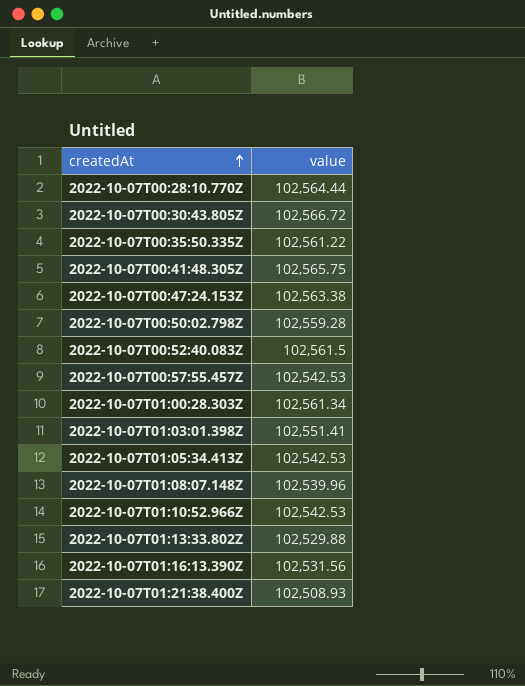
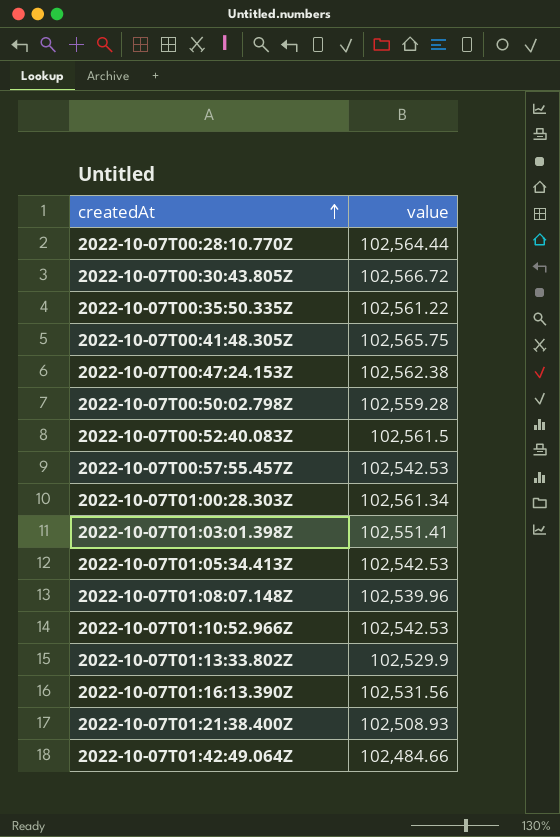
2022-10-07T00:47:24.153Z | value: 102,563.38 -> 102,562.38
2022-10-07T01:13:33.802Z | value: 102,529.88 -> 102,529.9
row 2022-10-07T01:42:49.064Z: none -> 102,484.66

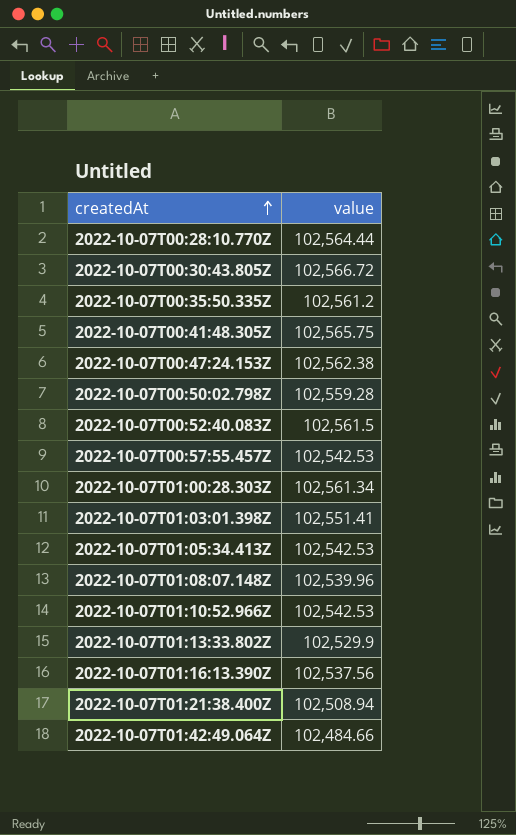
2022-10-07T00:35:50.335Z | value: 102,561.22 -> 102,561.2
2022-10-07T01:16:13.390Z | value: 102,531.56 -> 102,537.56
2022-10-07T01:21:38.400Z | value: 102,508.93 -> 102,508.94

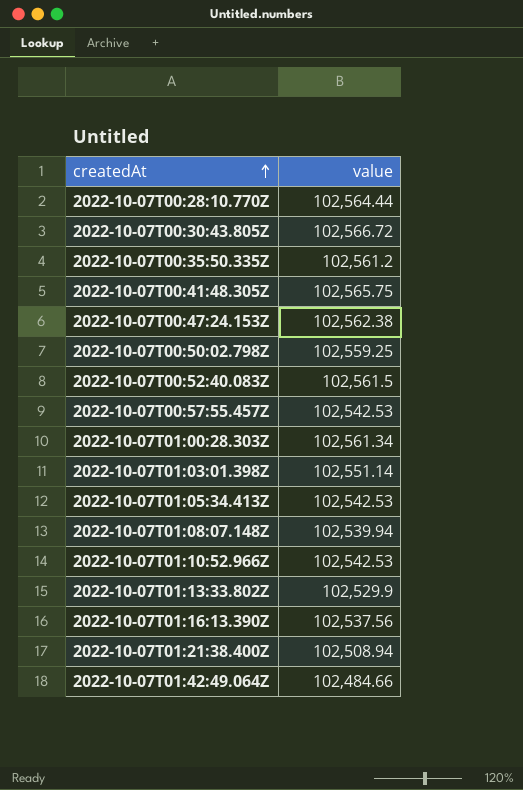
2022-10-07T00:50:02.798Z | value: 102,559.28 -> 102,559.25
2022-10-07T01:03:01.398Z | value: 102,551.41 -> 102,551.14
2022-10-07T01:08:07.148Z | value: 102,539.96 -> 102,539.94

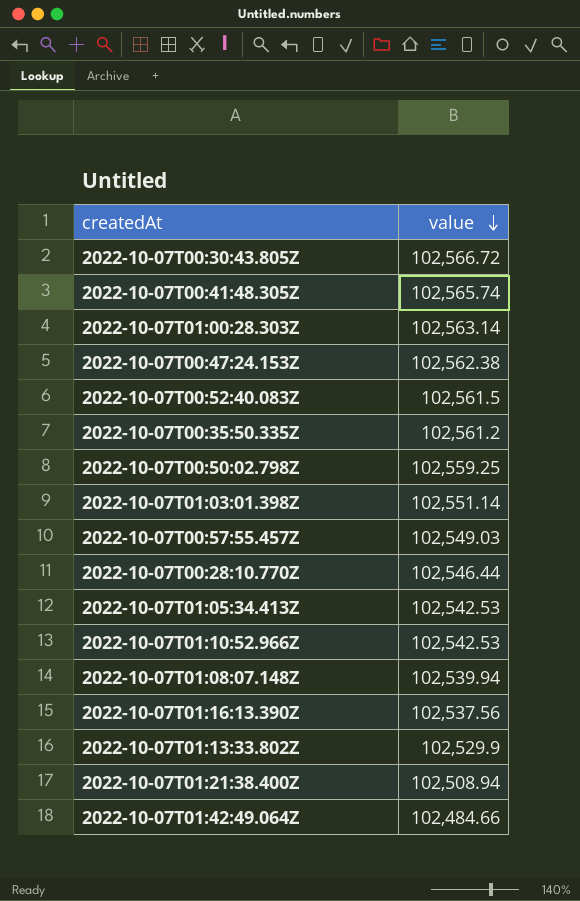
row order: createdAt ascending -> value descending
2022-10-07T00:41:48.305Z | value: 102,565.75 -> 102,565.74
2022-10-07T01:00:28.303Z | value: 102,561.34 -> 102,563.14
2022-10-07T00:57:55.457Z | value: 102,542.53 -> 102,549.03
2022-10-07T00:28:10.770Z | value: 102,564.44 -> 102,546.44

